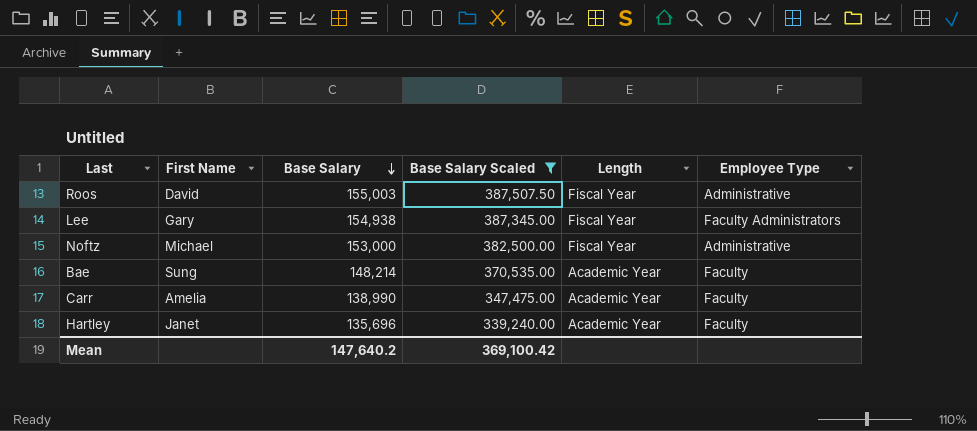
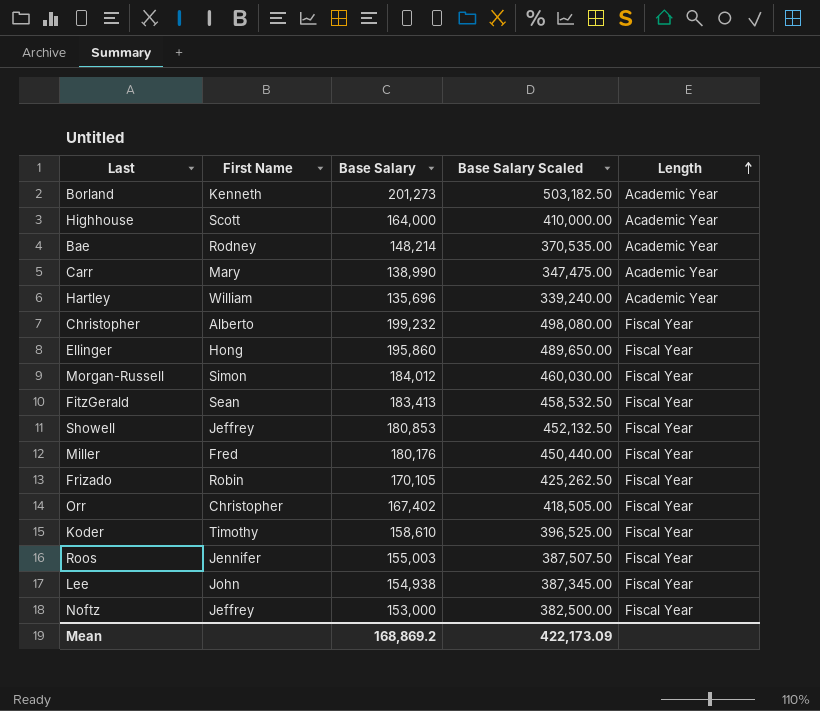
filter: Base Salary Scaled <= 387,507.50 -> none
row order: Base Salary descending -> Length ascending
column Employee Type | position: 6 -> none
Bae | First Name: Sung -> Rodney
Carr | First Name: Amelia -> Mary
Hartley | First Name: Janet -> William
Roos | First Name: David -> Jennifer
Lee | First Name: Gary -> John
Noftz | First Name: Michael -> Jeffrey
Mean | Base Salary: 147,640.2 -> 168,869.2
Mean | Base Salary Scaled: 369,100.42 -> 422,173.09

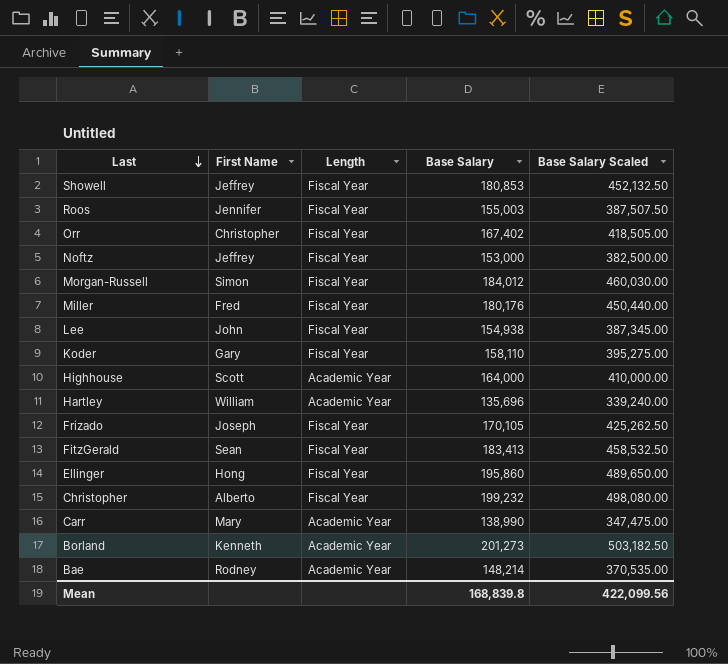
row order: Length ascending -> Last descending
column Length | position: 5 -> 3
Koder | First Name: Timothy -> Gary
Koder | Base Salary: 158,610 -> 158,110
Koder | Base Salary Scaled: 396,525.00 -> 395,275.00
Frizado | First Name: Robin -> Joseph
Mean | Base Salary: 168,869.2 -> 168,839.8
Mean | Base Salary Scaled: 422,173.09 -> 422,099.56

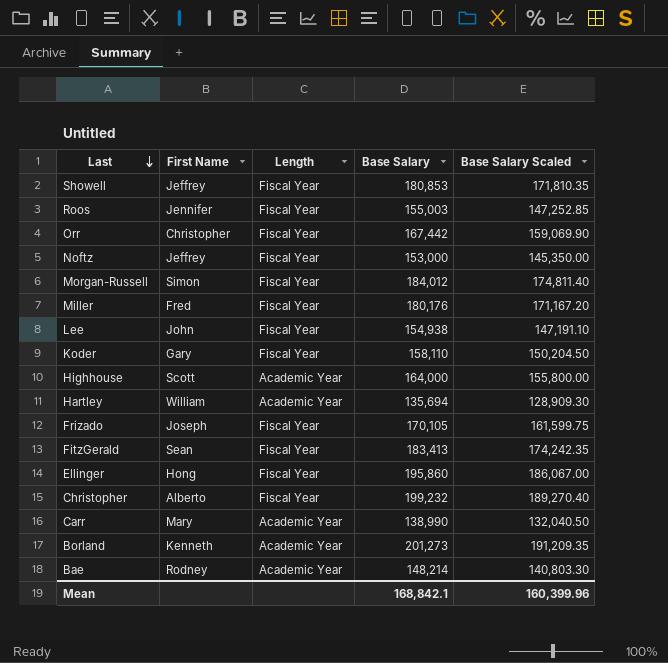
column Base Salary Scaled | formula: [Base Salary] * 2.5 -> [Base Salary] * 0.95
Orr | Base Salary: 167,402 -> 167,442
Hartley | Base Salary: 135,696 -> 135,694
Mean | Base Salary: 168,839.8 -> 168,842.1
Mean | Base Salary Scaled: 422,099.56 -> 160,399.96

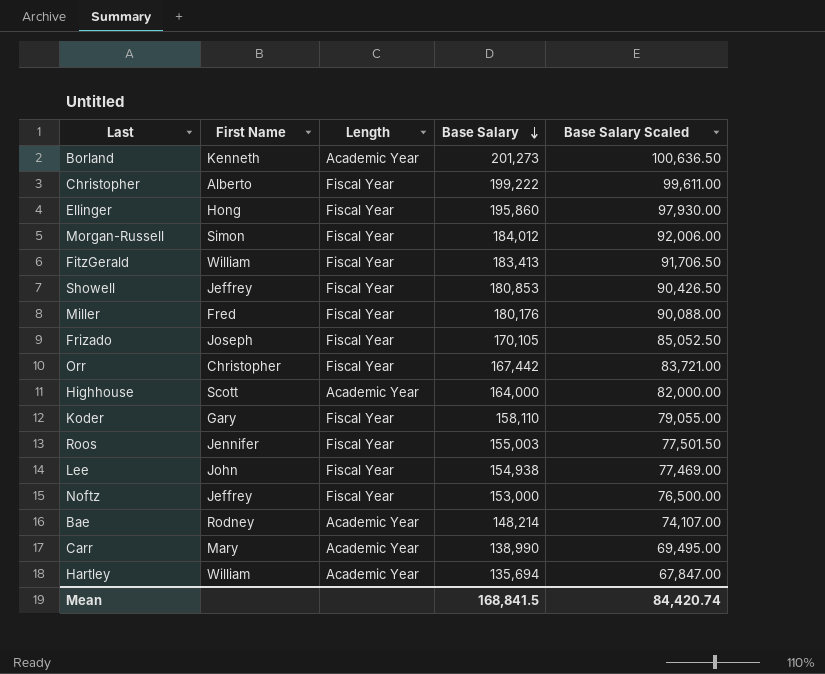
row order: Last descending -> Base Salary descending
column Base Salary Scaled | formula: [Base Salary] * 0.95 -> [Base Salary] * 0.5
Christopher | Base Salary: 199,232 -> 199,222
FitzGerald | First Name: Sean -> William
Mean | Base Salary: 168,842.1 -> 168,841.5
Mean | Base Salary Scaled: 160,399.96 -> 84,420.74

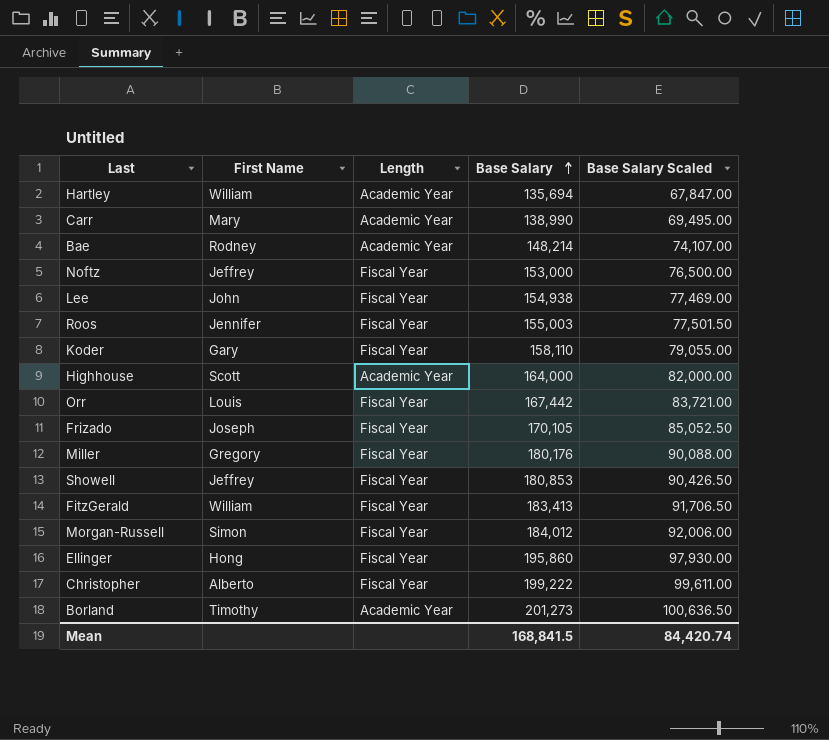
row order: Base Salary descending -> Base Salary ascending
Orr | First Name: Christopher -> Louis
Miller | First Name: Fred -> Gregory
Borland | First Name: Kenneth -> Timothy

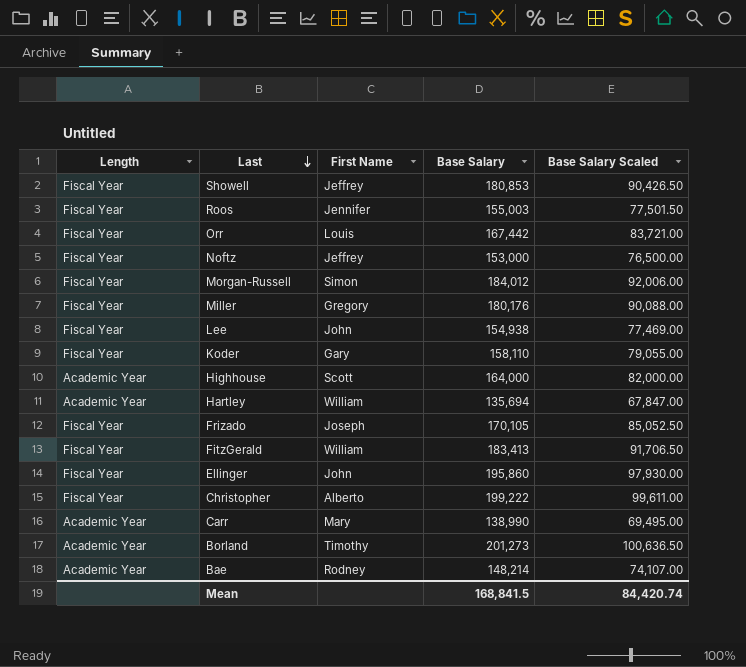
row order: Base Salary ascending -> Last descending
column Length | position: 3 -> 1
Ellinger | First Name: Hong -> John

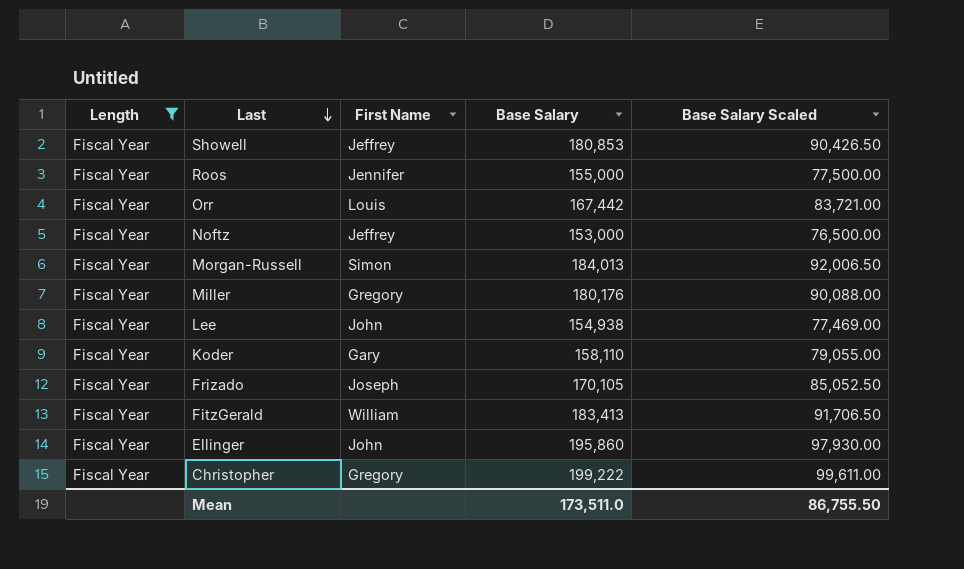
filter: none -> Length = Fiscal Year
Roos | Base Salary: 155,003 -> 155,000
Roos | Base Salary Scaled: 77,501.50 -> 77,500.00
Morgan-Russell | Base Salary: 184,012 -> 184,013
Morgan-Russell | Base Salary Scaled: 92,006.00 -> 92,006.50
Christopher | First Name: Alberto -> Gregory
Mean | Base Salary: 168,841.5 -> 173,511.0
Mean | Base Salary Scaled: 84,420.74 -> 86,755.50

